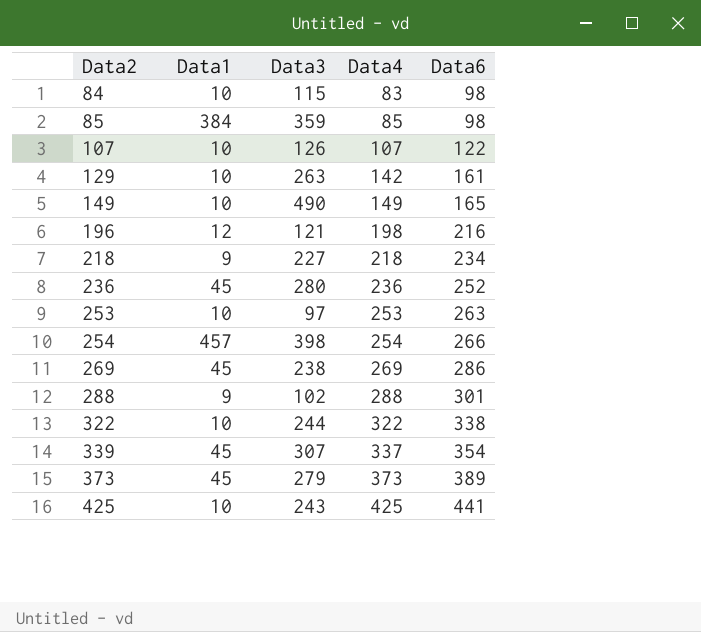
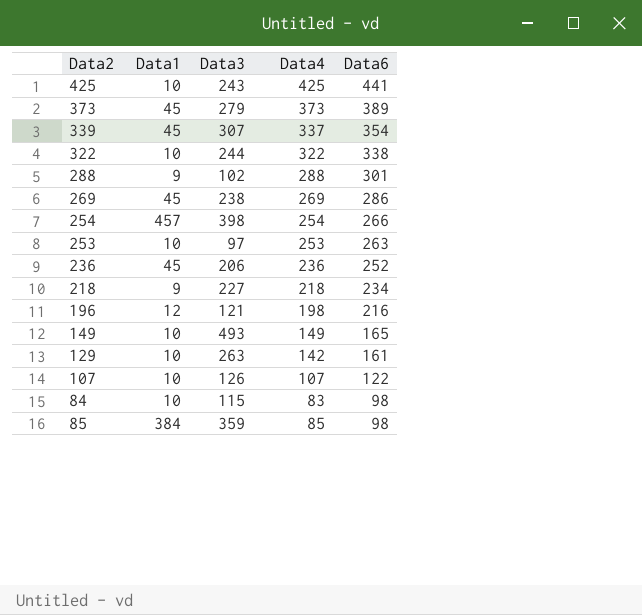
row order: Data2 ascending -> Data6 descending
236 | Data3: 280 -> 206
149 | Data3: 490 -> 493

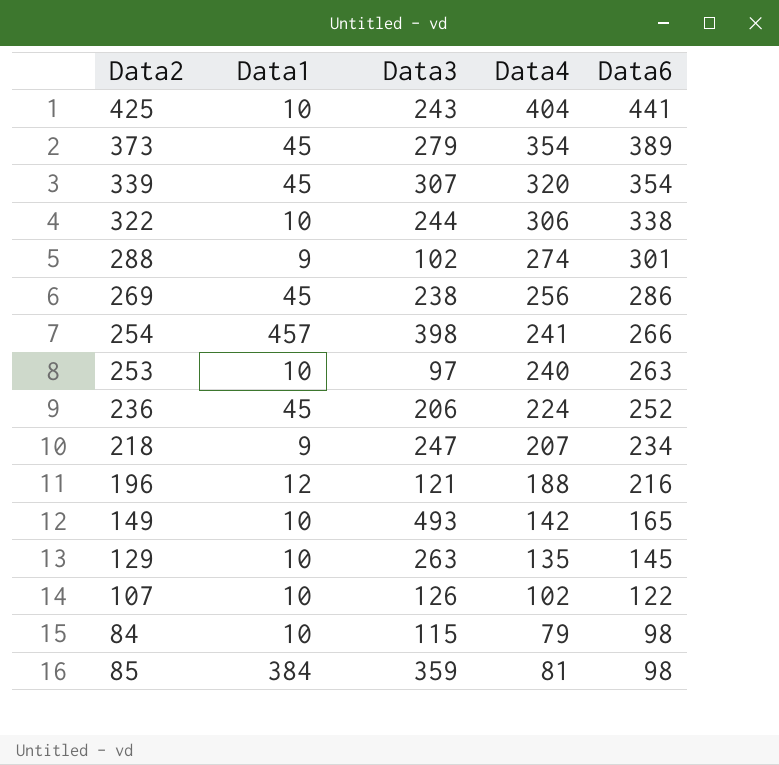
425 | Data4: 425 -> 404
373 | Data4: 373 -> 354
339 | Data4: 337 -> 320
322 | Data4: 322 -> 306
288 | Data4: 288 -> 274
269 | Data4: 269 -> 256
254 | Data4: 254 -> 241
253 | Data4: 253 -> 240
236 | Data4: 236 -> 224
218 | Data3: 227 -> 247
218 | Data4: 218 -> 207
196 | Data4: 198 -> 188
149 | Data4: 149 -> 142
129 | Data4: 142 -> 135
129 | Data6: 161 -> 145
107 | Data4: 107 -> 102
84 | Data4: 83 -> 79
85 | Data4: 85 -> 81

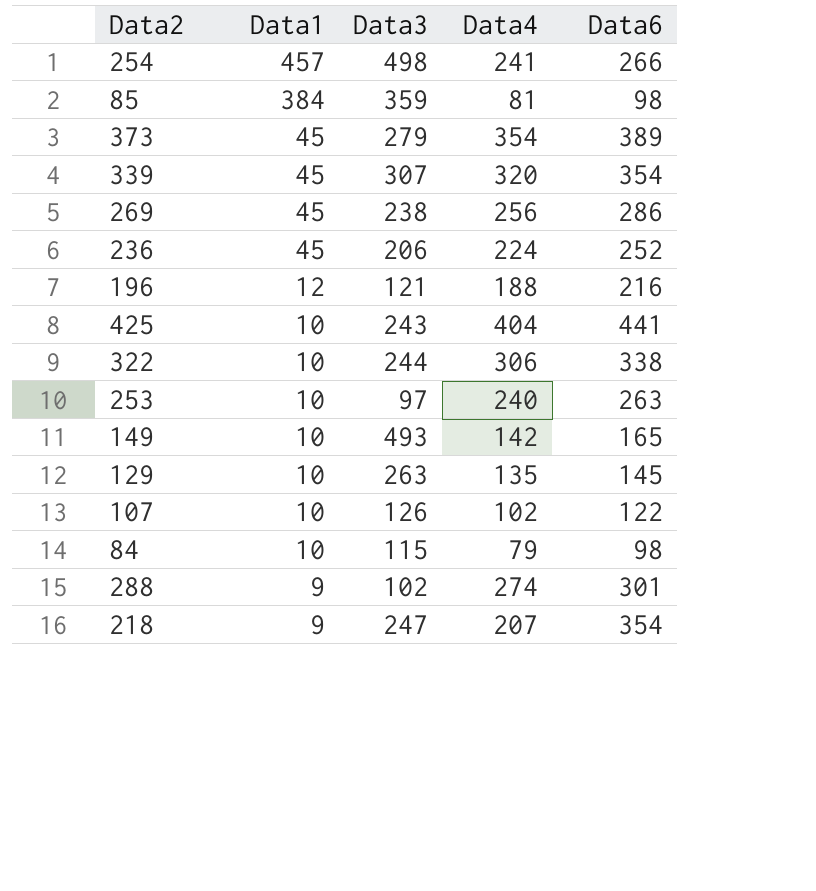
row order: Data6 descending -> Data1 descending
254 | Data3: 398 -> 498
218 | Data6: 234 -> 354

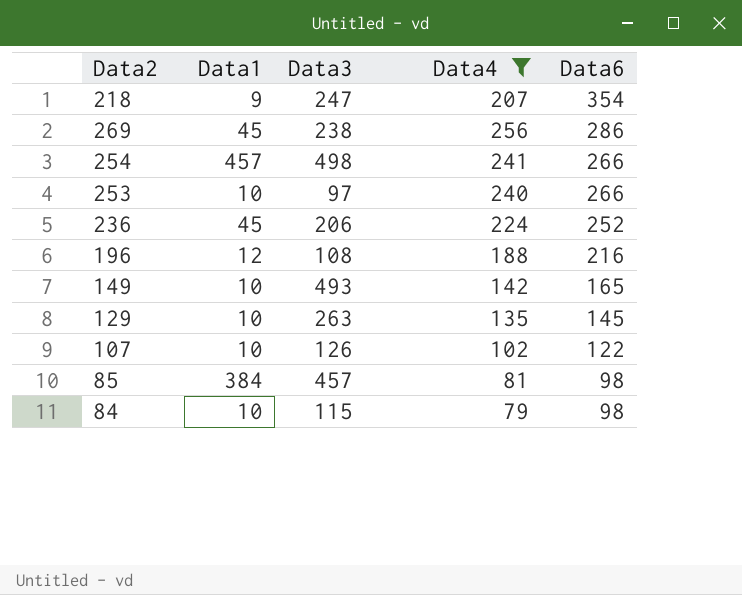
filter: none -> Data4 <= 256
row order: Data1 descending -> Data6 descending
253 | Data6: 263 -> 266
196 | Data3: 121 -> 108
85 | Data3: 359 -> 457

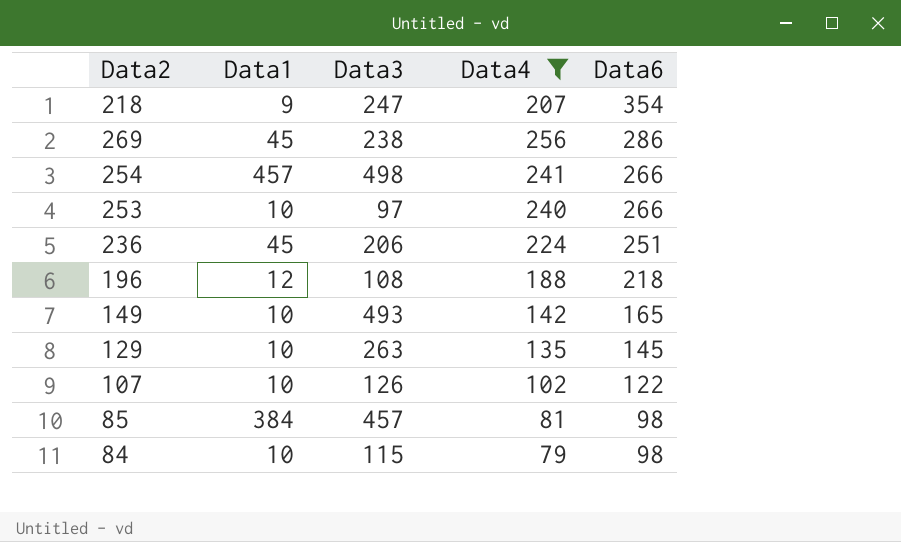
236 | Data6: 252 -> 251
196 | Data6: 216 -> 218

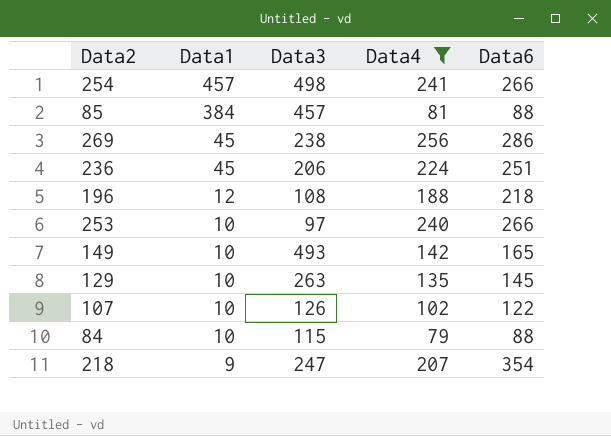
row order: Data6 descending -> Data1 descending
85 | Data6: 98 -> 88
84 | Data6: 98 -> 88

